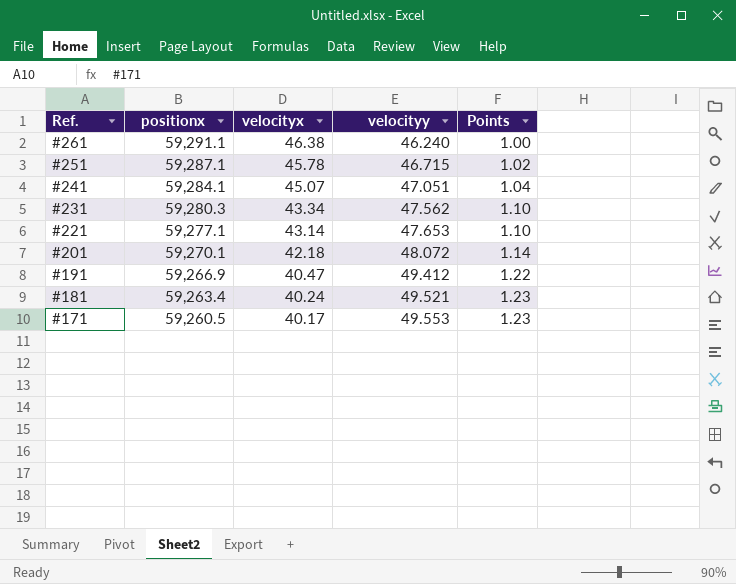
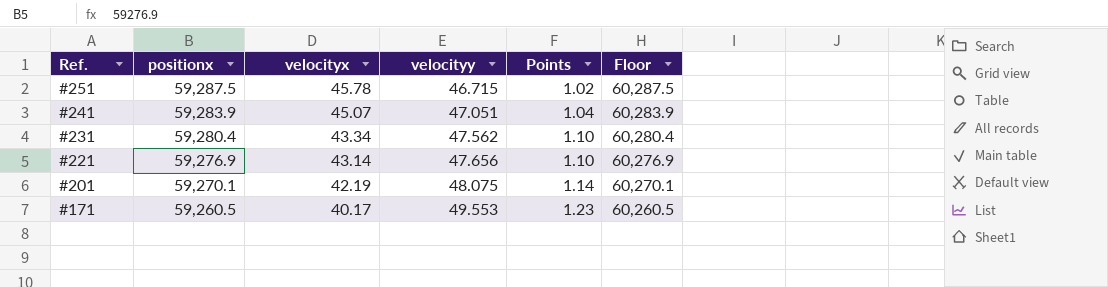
column Floor | formula: none -> [positionx] + 1000
row #261: 59,291.1 | 46.38 | 46.240 | 1.00 -> none
row #191: 59,266.9 | 40.47 | 49.412 | 1.22 -> none
row #181: 59,263.4 | 40.24 | 49.521 | 1.23 -> none
#251 | positionx: 59,287.1 -> 59,287.5
#241 | positionx: 59,284.1 -> 59,283.9
#231 | positionx: 59,280.3 -> 59,280.4
#221 | positionx: 59,277.1 -> 59,276.9
#221 | velocityy: 47.653 -> 47.656
#201 | velocityx: 42.18 -> 42.19
#201 | velocityy: 48.072 -> 48.075

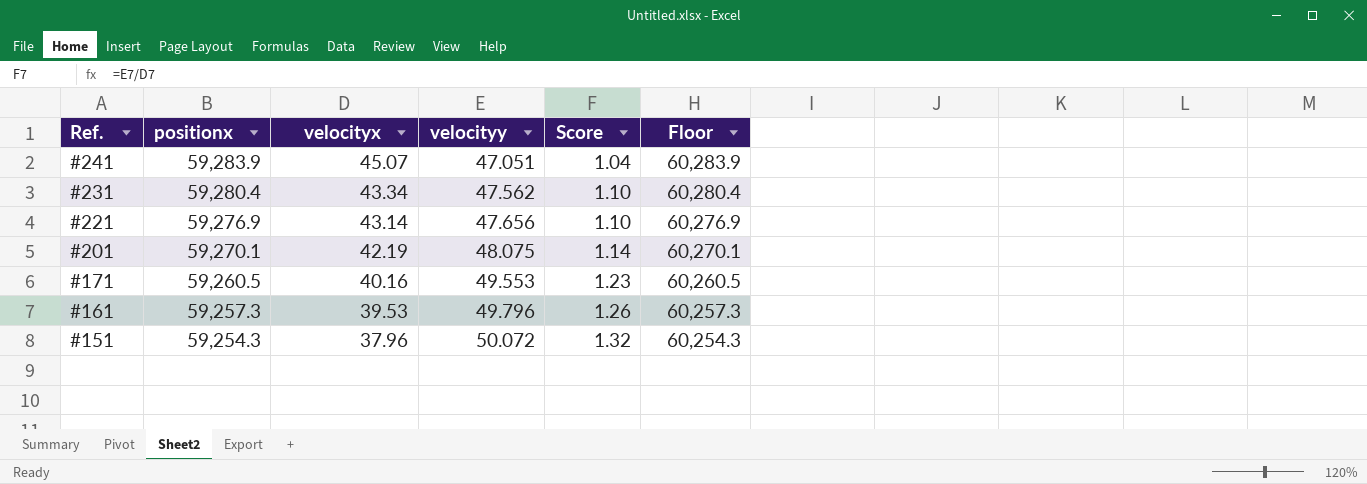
column name: Points -> Score
row #251: 59,287.5 | 45.78 | 46.715 | 1.02 | 60,287.5 -> none
#171 | velocityx: 40.17 -> 40.16
row #161: none -> 59,257.3 | 39.53 | 49.796 | 1.26 | 60,257.3
row #151: none -> 59,254.3 | 37.96 | 50.072 | 1.32 | 60,254.3

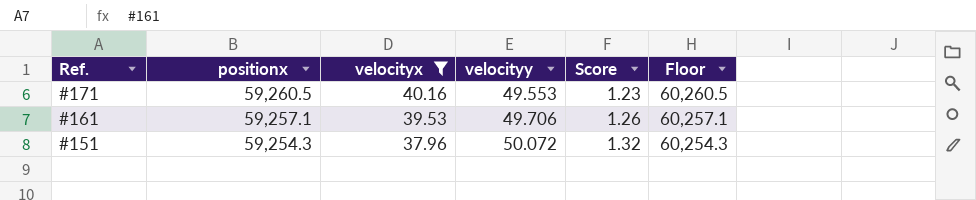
filter: none -> velocityx <= 40.16
#161 | positionx: 59,257.3 -> 59,257.1
#161 | velocityy: 49.796 -> 49.706
#161 | Floor: 60,257.3 -> 60,257.1

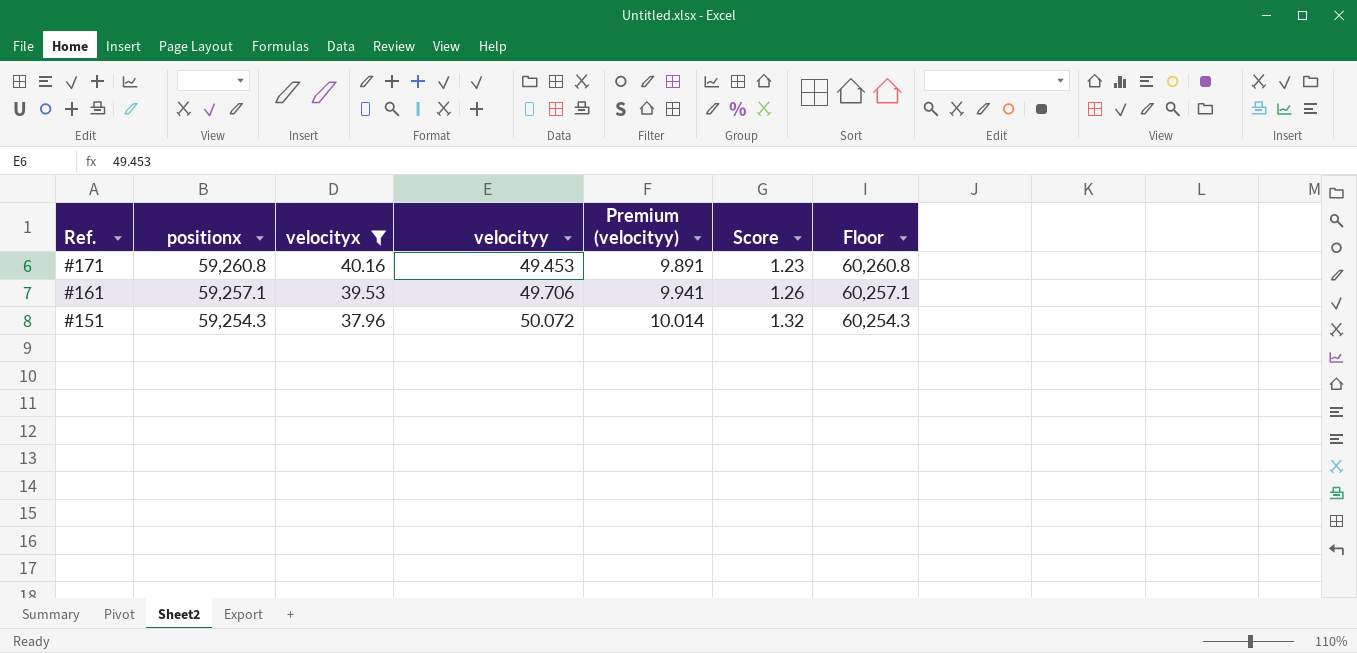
column Premium (velocityy) | formula: none -> [velocityy] * 0.2
#171 | positionx: 59,260.5 -> 59,260.8
#171 | velocityy: 49.553 -> 49.453
#171 | Floor: 60,260.5 -> 60,260.8

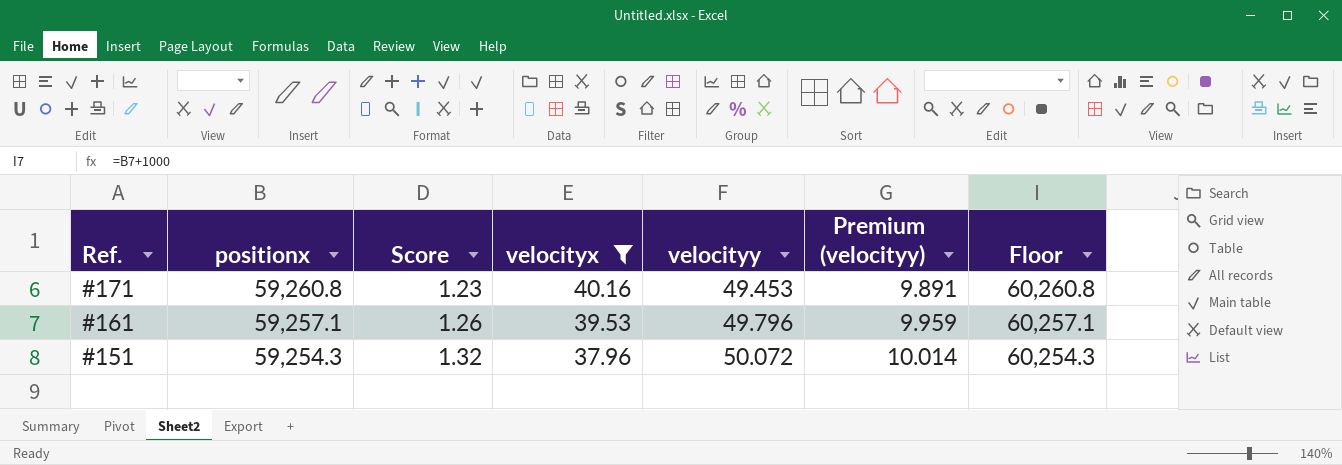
column Score | position: 6 -> 3
#161 | velocityy: 49.706 -> 49.796
#161 | Premium (velocityy): 9.941 -> 9.959

